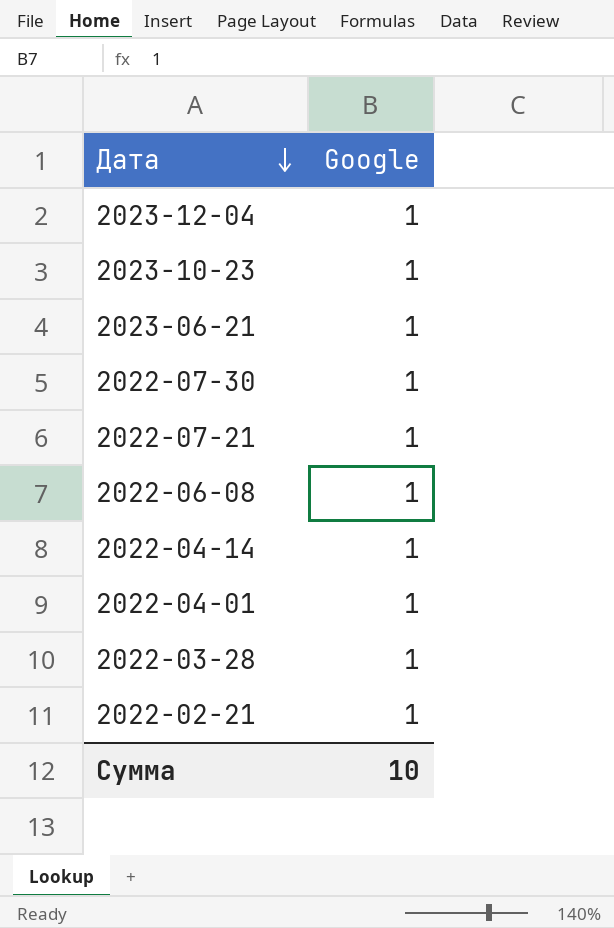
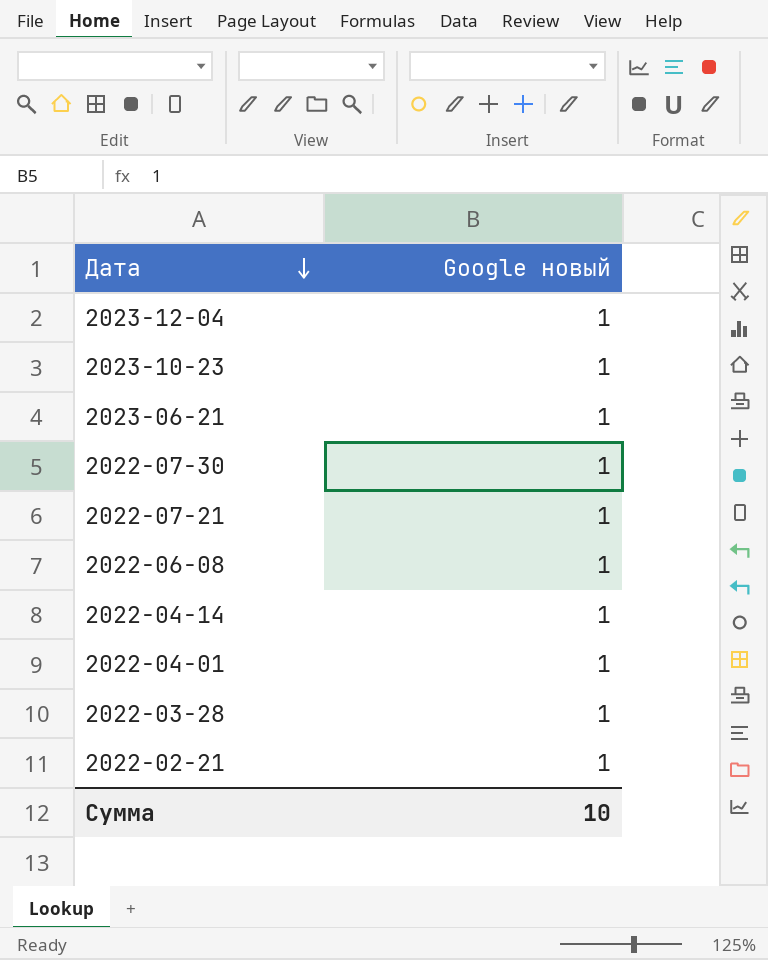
column name: Google -> Google новый

